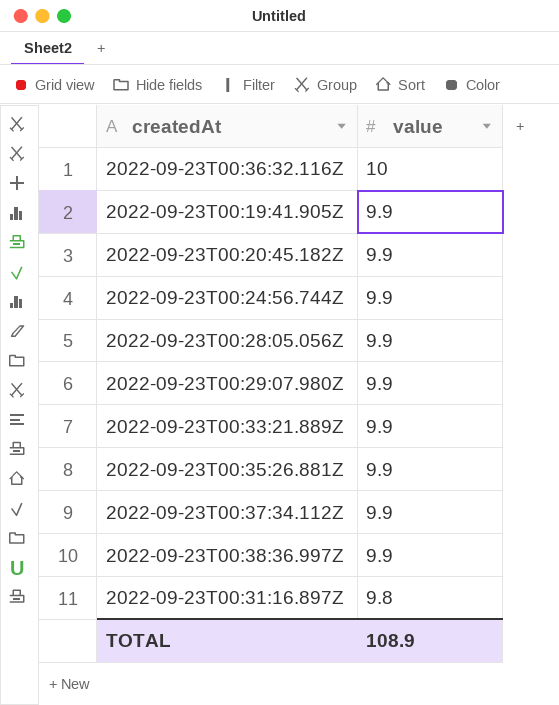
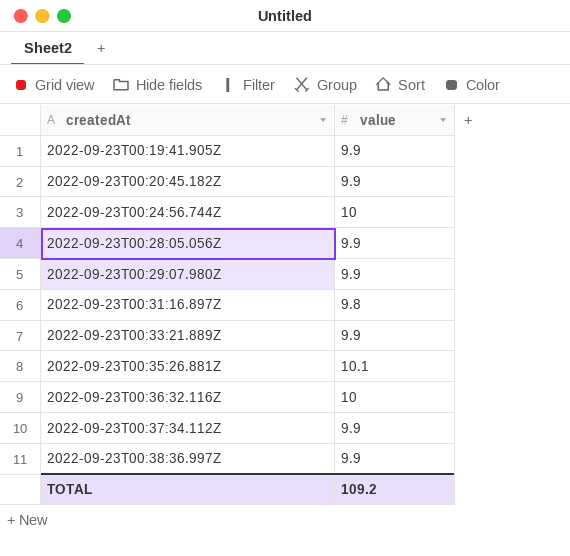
row order: value descending -> createdAt ascending
2022-09-23T00:24:56.744Z | value: 9.9 -> 10
2022-09-23T00:35:26.881Z | value: 9.9 -> 10.1
TOTAL | value: 108.9 -> 109.2

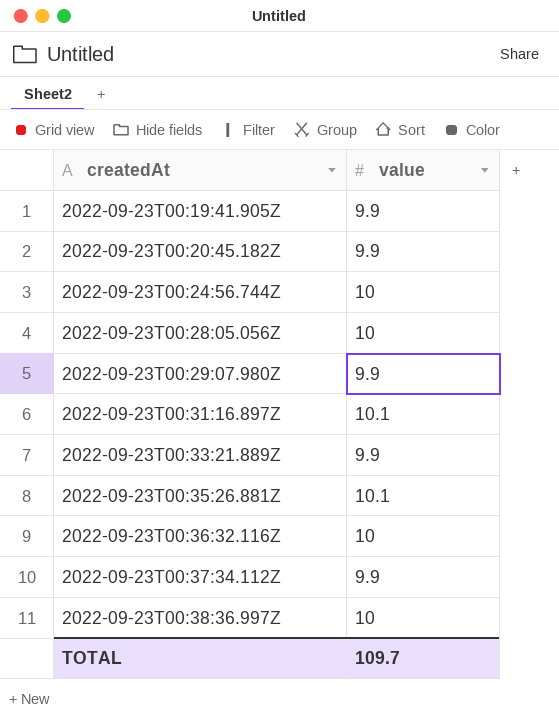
2022-09-23T00:28:05.056Z | value: 9.9 -> 10
2022-09-23T00:31:16.897Z | value: 9.8 -> 10.1
2022-09-23T00:38:36.997Z | value: 9.9 -> 10
TOTAL | value: 109.2 -> 109.7

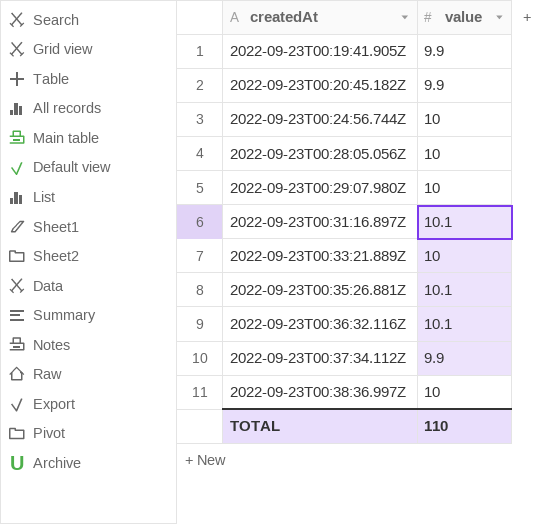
2022-09-23T00:29:07.980Z | value: 9.9 -> 10
2022-09-23T00:33:21.889Z | value: 9.9 -> 10
2022-09-23T00:36:32.116Z | value: 10 -> 10.1
TOTAL | value: 109.7 -> 110

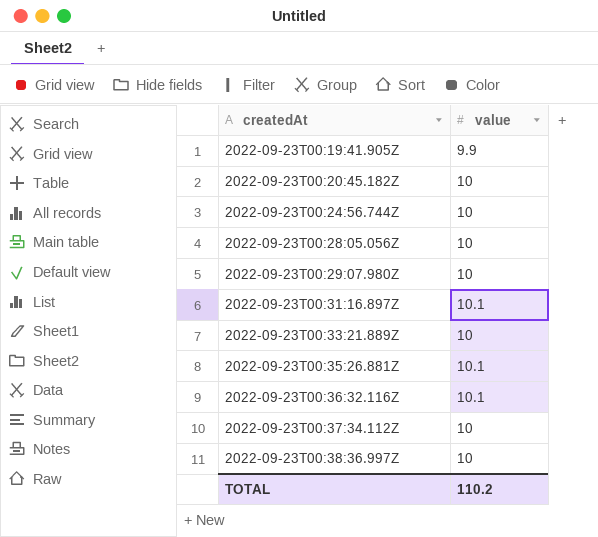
2022-09-23T00:20:45.182Z | value: 9.9 -> 10
2022-09-23T00:37:34.112Z | value: 9.9 -> 10
TOTAL | value: 110 -> 110.2

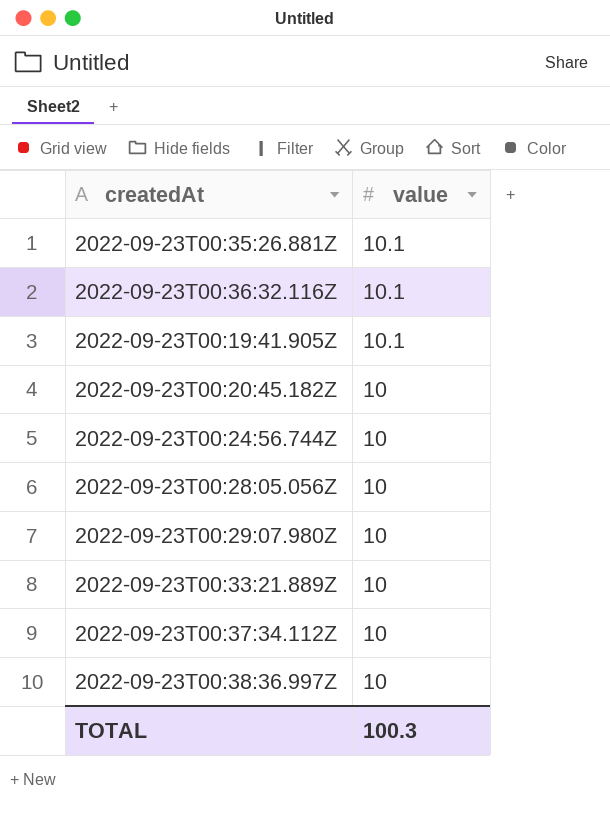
row order: createdAt ascending -> value descending
row 2022-09-23T00:31:16.897Z: 10.1 -> none
2022-09-23T00:19:41.905Z | value: 9.9 -> 10.1
TOTAL | value: 110.2 -> 100.3

